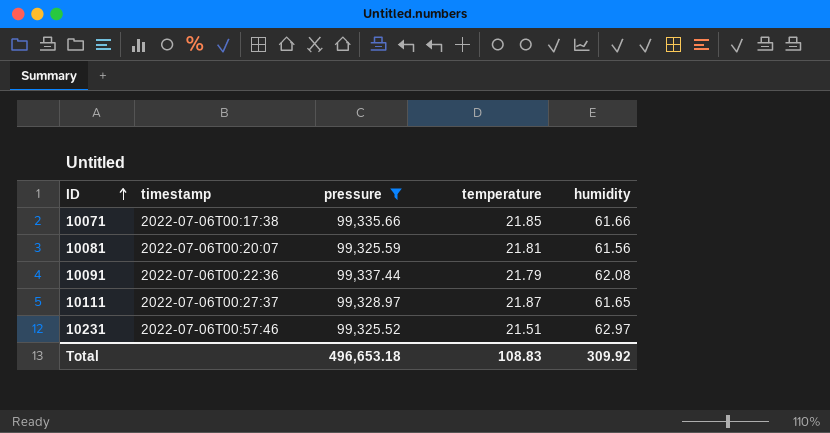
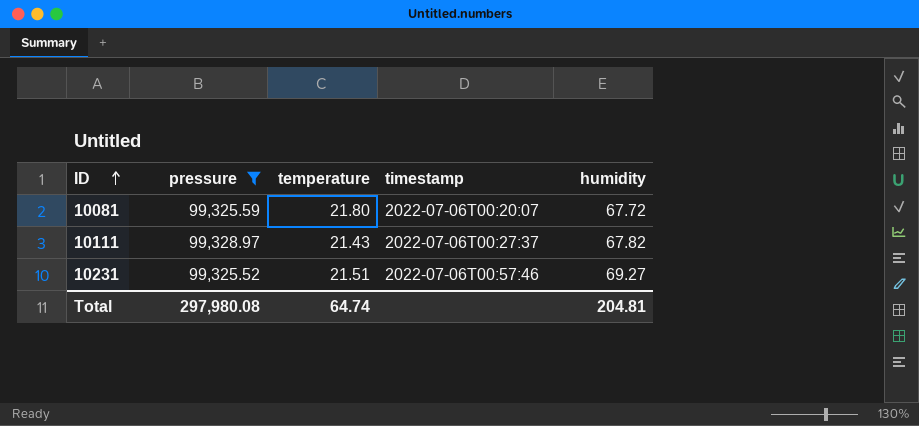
column timestamp | position: 2 -> 4
row 10071: 2022-07-06T00:17:38 | 99,335.66 | 21.85 | 61.66 -> none
row 10091: 2022-07-06T00:22:36 | 99,337.44 | 21.79 | 62.08 -> none
10081 | temperature: 21.81 -> 21.80
10081 | humidity: 61.56 -> 67.72
10111 | temperature: 21.87 -> 21.43
10111 | humidity: 61.65 -> 67.82
10231 | humidity: 62.97 -> 69.27
Total | pressure: 496,653.18 -> 297,980.08
Total | temperature: 108.83 -> 64.74
Total | humidity: 309.92 -> 204.81

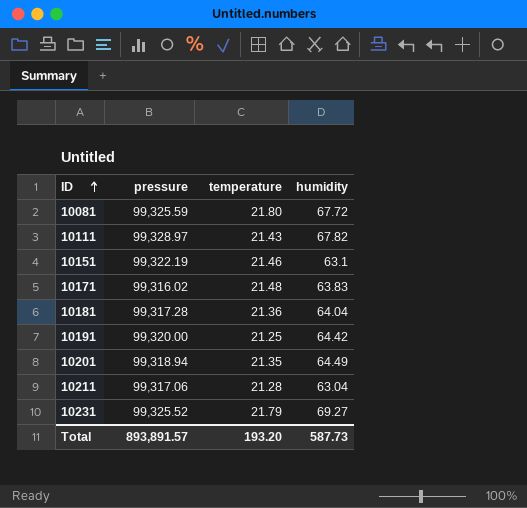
filter: pressure >= 99,325.52 -> none
column timestamp | position: 4 -> none
10231 | temperature: 21.51 -> 21.79
Total | pressure: 297,980.08 -> 893,891.57
Total | temperature: 64.74 -> 193.20
Total | humidity: 204.81 -> 587.73

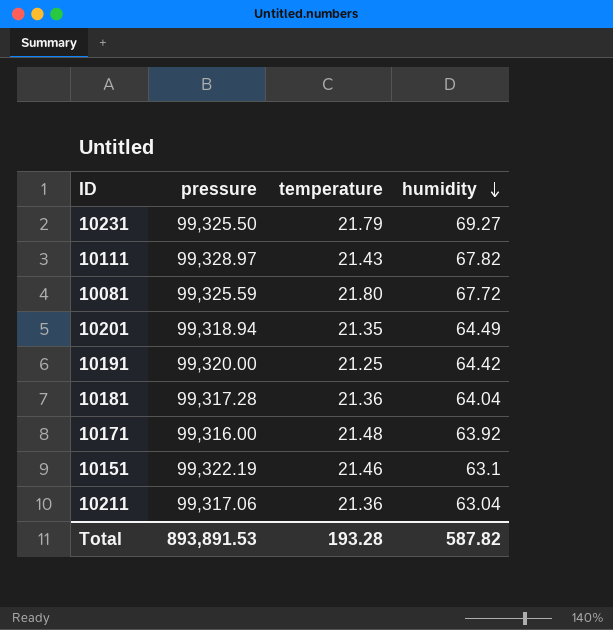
row order: ID ascending -> humidity descending
10231 | pressure: 99,325.52 -> 99,325.50
10171 | pressure: 99,316.02 -> 99,316.00
10171 | humidity: 63.83 -> 63.92
10211 | temperature: 21.28 -> 21.36
Total | pressure: 893,891.57 -> 893,891.53
Total | temperature: 193.20 -> 193.28
Total | humidity: 587.73 -> 587.82

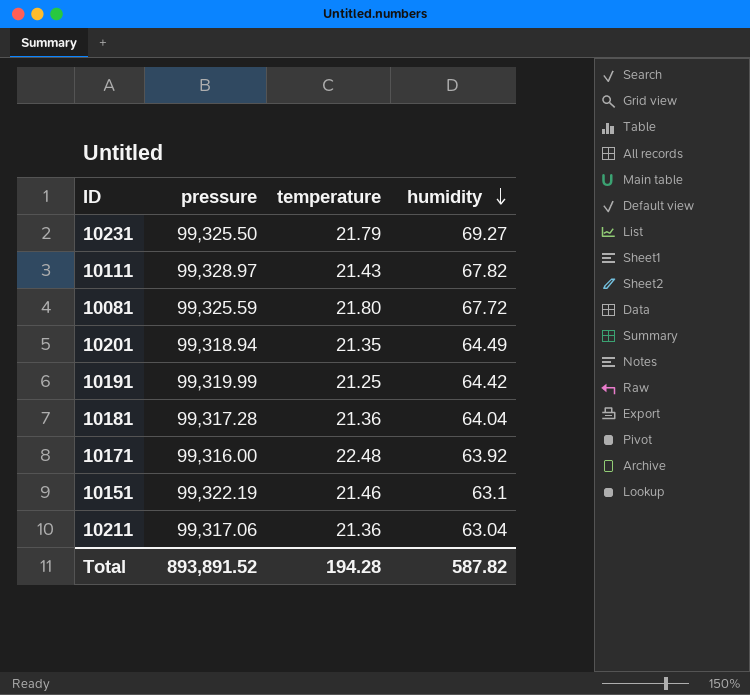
10191 | pressure: 99,320.00 -> 99,319.99
10171 | temperature: 21.48 -> 22.48
Total | pressure: 893,891.53 -> 893,891.52
Total | temperature: 193.28 -> 194.28

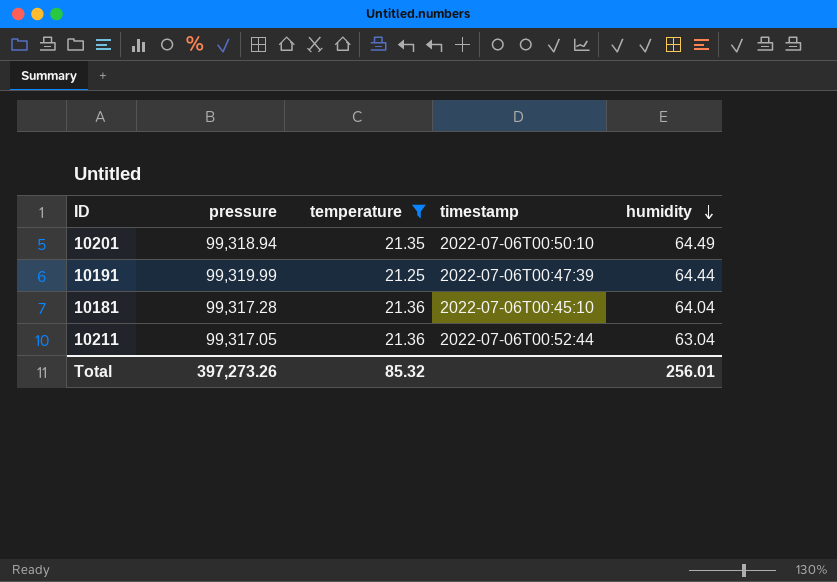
filter: none -> temperature <= 21.36
column timestamp | position: none -> 4
10191 | humidity: 64.42 -> 64.44
10211 | pressure: 99,317.06 -> 99,317.05
Total | pressure: 893,891.52 -> 397,273.26
Total | temperature: 194.28 -> 85.32
Total | humidity: 587.82 -> 256.01

